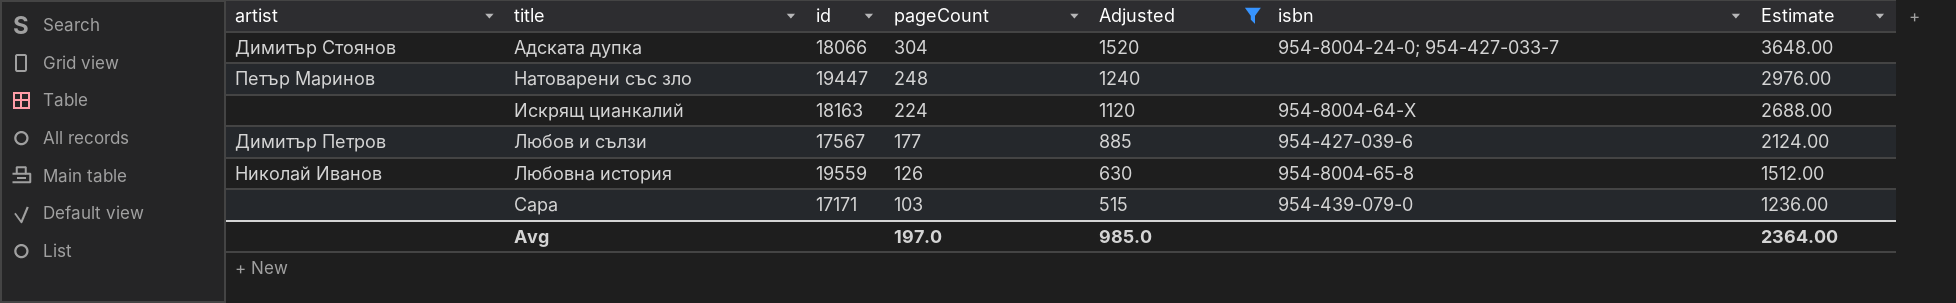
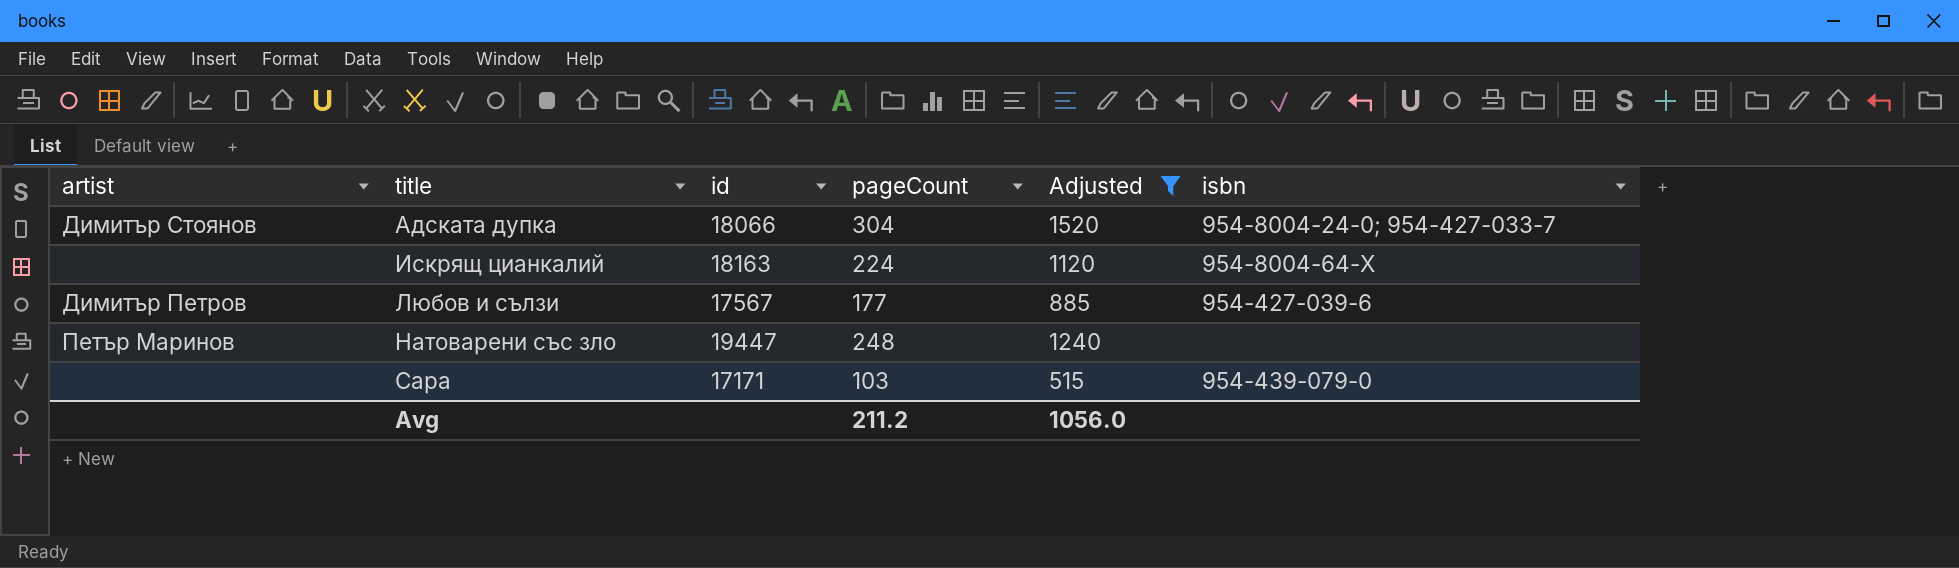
row order: pageCount descending -> title ascending
column Estimate | formula: [pageCount] * 12 -> none
row Любовна история: Николай Иванов | 19559 | 126 | 630 | 954-8004-65-8 | 1512.00 -> none
Avg | pageCount: 197.0 -> 211.2
Avg | Adjusted: 985.0 -> 1056.0

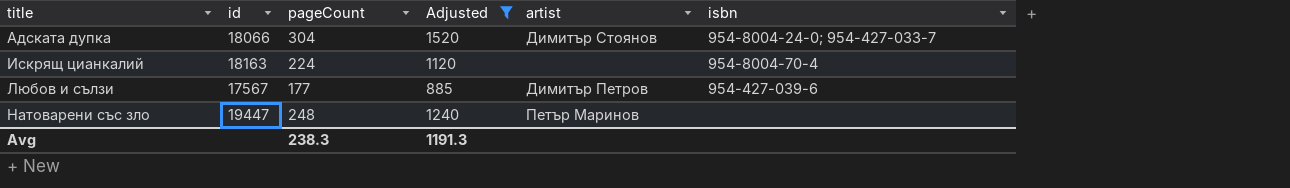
column artist | position: 1 -> 5
row Сара: none | 17171 | 103 | 515 | 954-439-079-0 -> none
Искрящ цианкалий | isbn: 954-8004-64-X -> 954-8004-70-4
Avg | pageCount: 211.2 -> 238.3
Avg | Adjusted: 1056.0 -> 1191.3

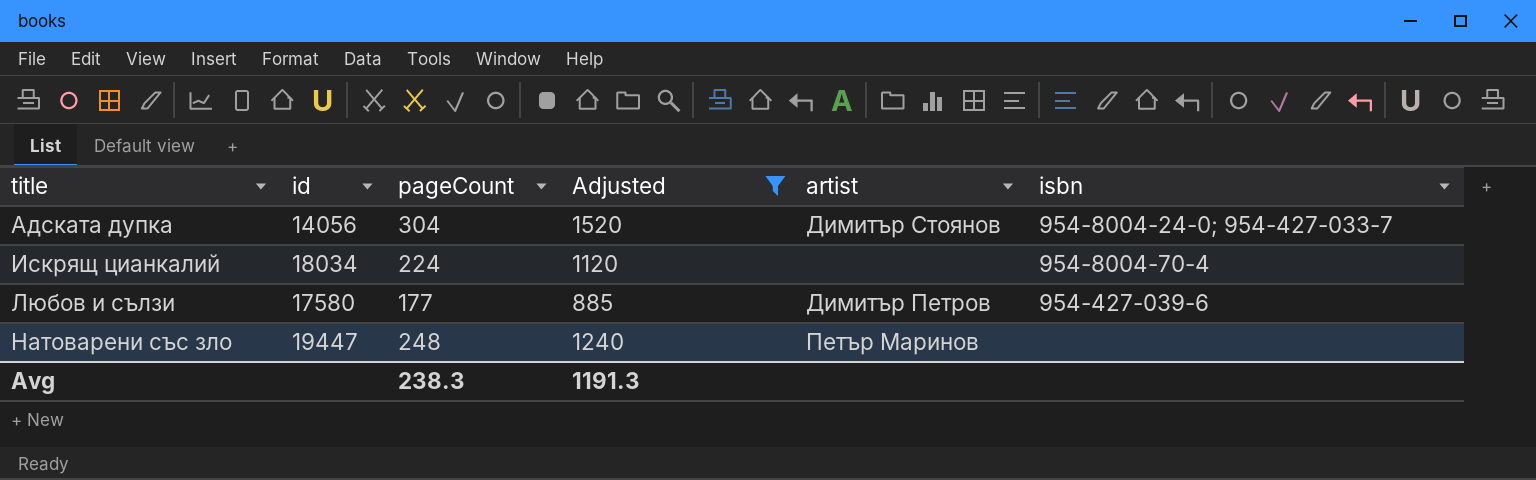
Адската дупка | id: 18066 -> 14056
Искрящ цианкалий | id: 18163 -> 18034
Любов и сълзи | id: 17567 -> 17580

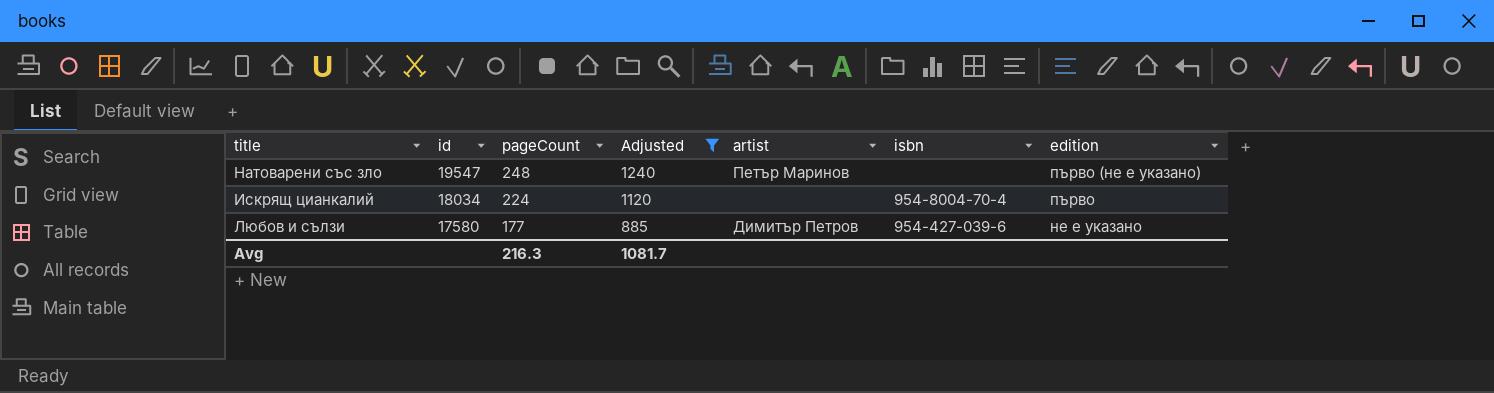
row order: title ascending -> id descending
column edition | position: none -> 7
row Адската дупка: 14056 | 304 | 1520 | Димитър Стоянов | 954-8004-24-0; 954-427-033-7 -> none
Натоварени със зло | id: 19447 -> 19547
Avg | pageCount: 238.3 -> 216.3
Avg | Adjusted: 1191.3 -> 1081.7

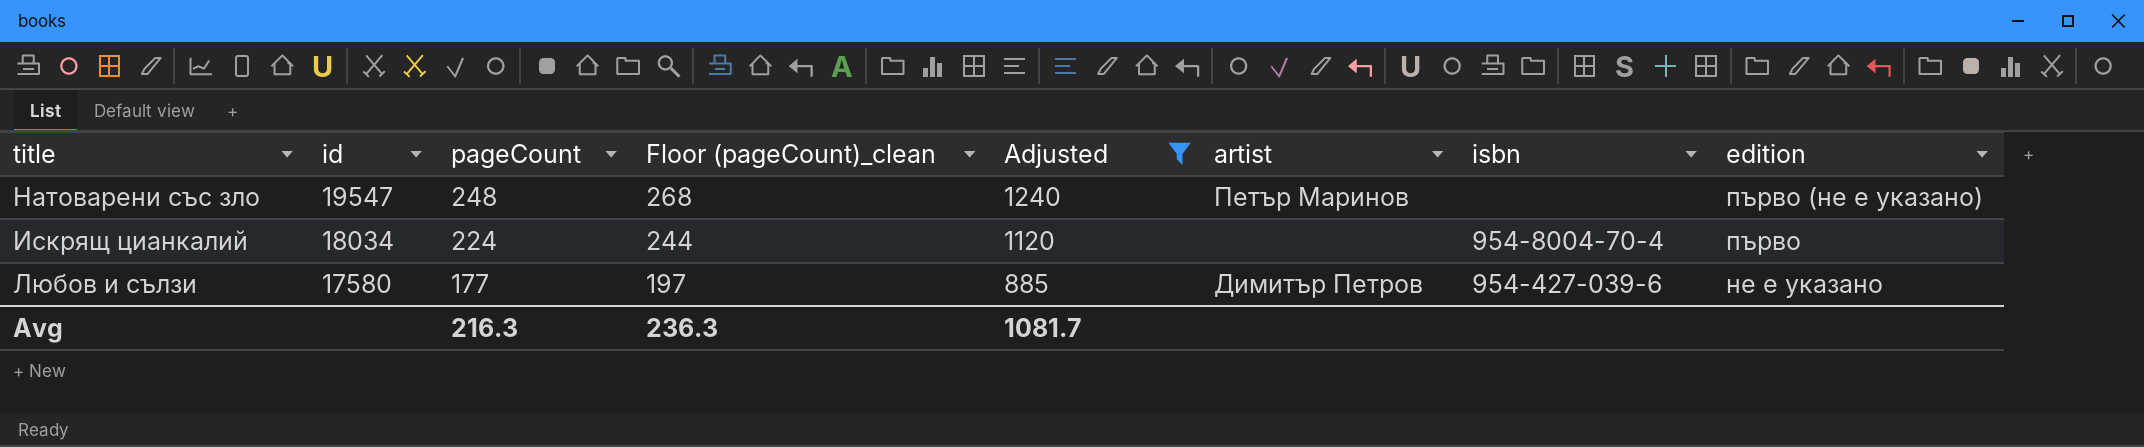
column Floor (pageCount)_clean | formula: none -> [pageCount] + 20

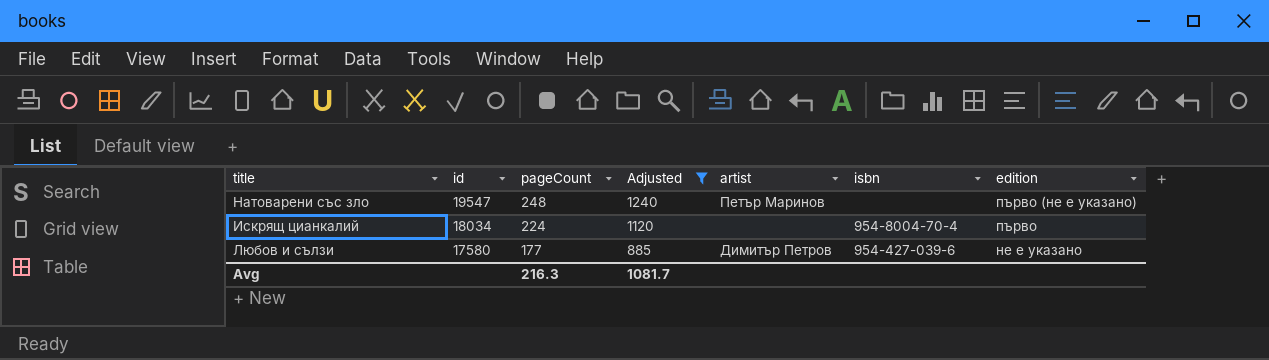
column Floor (pageCount)_clean | formula: [pageCount] + 20 -> none

